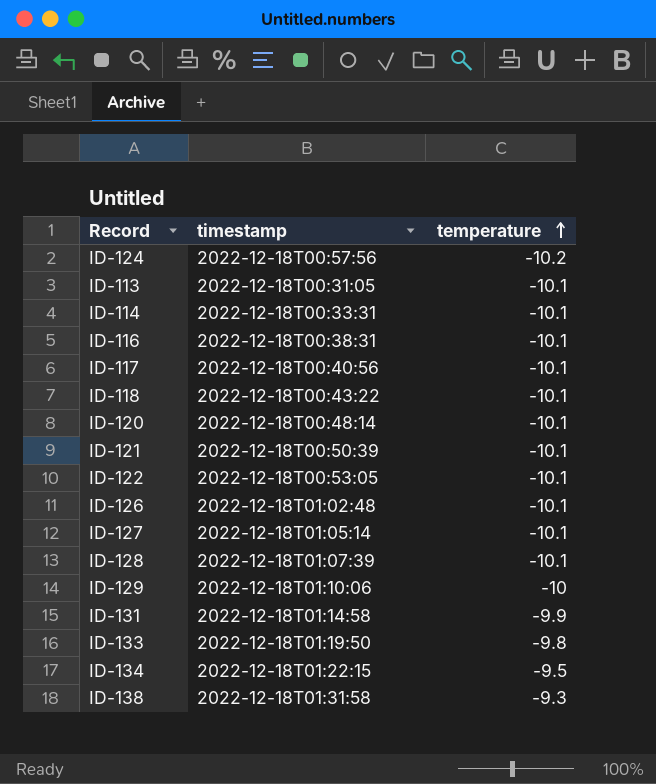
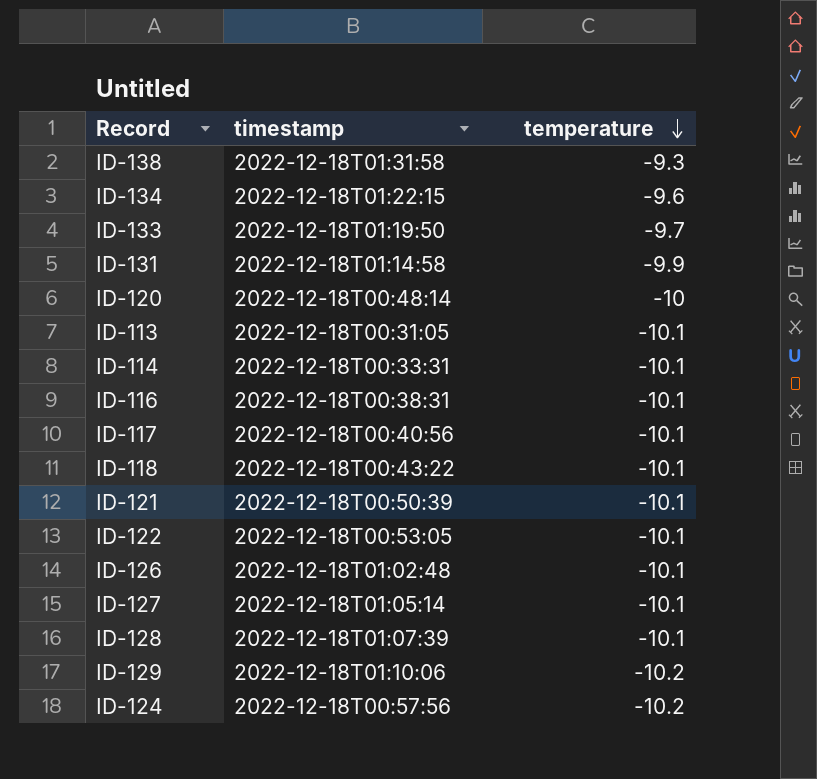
row order: temperature ascending -> temperature descending
ID-134 | temperature: -9.5 -> -9.6
ID-133 | temperature: -9.8 -> -9.7
ID-120 | temperature: -10.1 -> -10
ID-129 | temperature: -10 -> -10.2

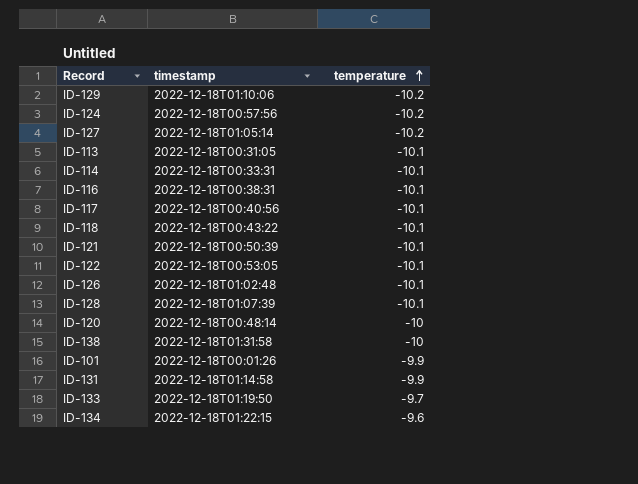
row order: temperature descending -> temperature ascending
ID-127 | temperature: -10.1 -> -10.2
ID-138 | temperature: -9.3 -> -10
row ID-101: none -> 2022-12-18T00:01:26 | -9.9

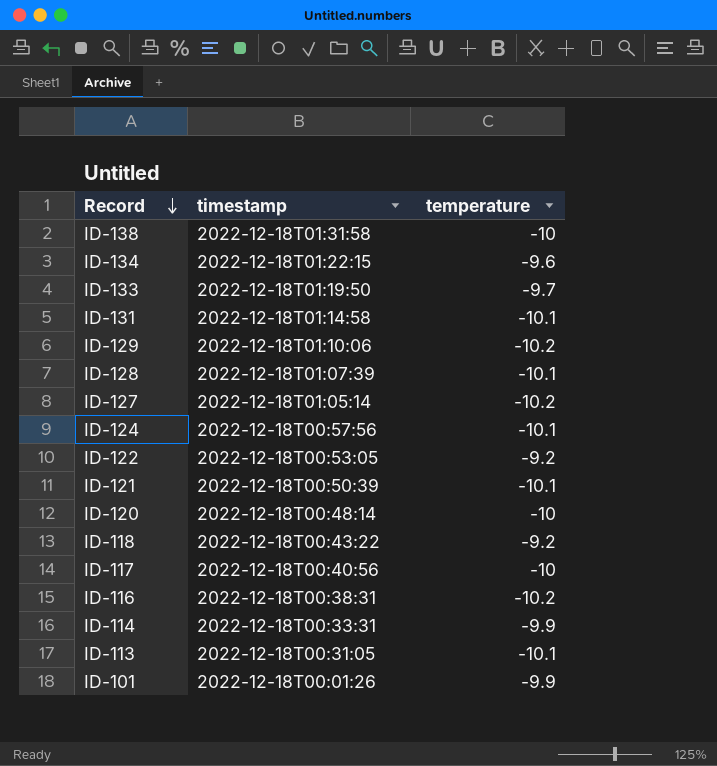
row order: temperature ascending -> Record descending
row ID-126: 2022-12-18T01:02:48 | -10.1 -> none
ID-131 | temperature: -9.9 -> -10.1
ID-124 | temperature: -10.2 -> -10.1
ID-122 | temperature: -10.1 -> -9.2
ID-118 | temperature: -10.1 -> -9.2
ID-117 | temperature: -10.1 -> -10
ID-116 | temperature: -10.1 -> -10.2
ID-114 | temperature: -10.1 -> -9.9

